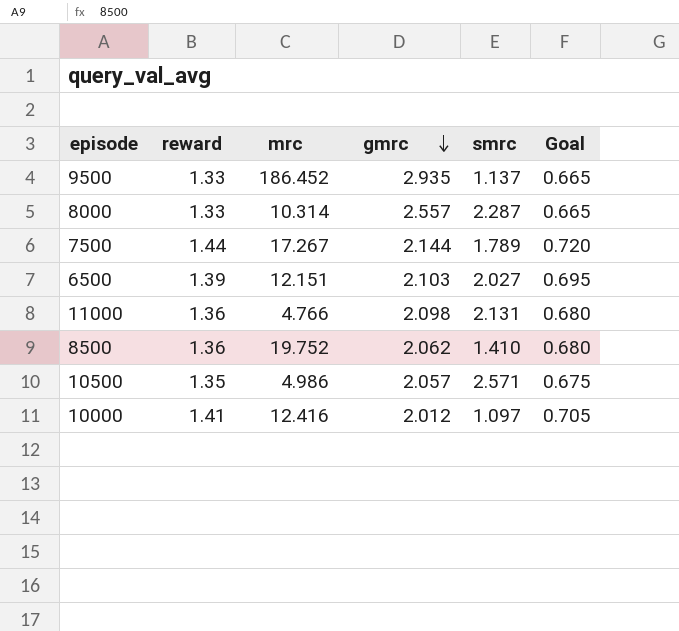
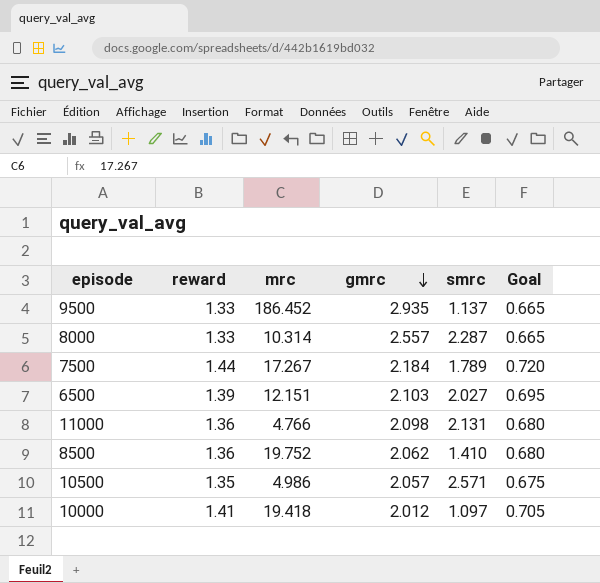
7500 | gmrc: 2.144 -> 2.184
10000 | mrc: 12.416 -> 19.418

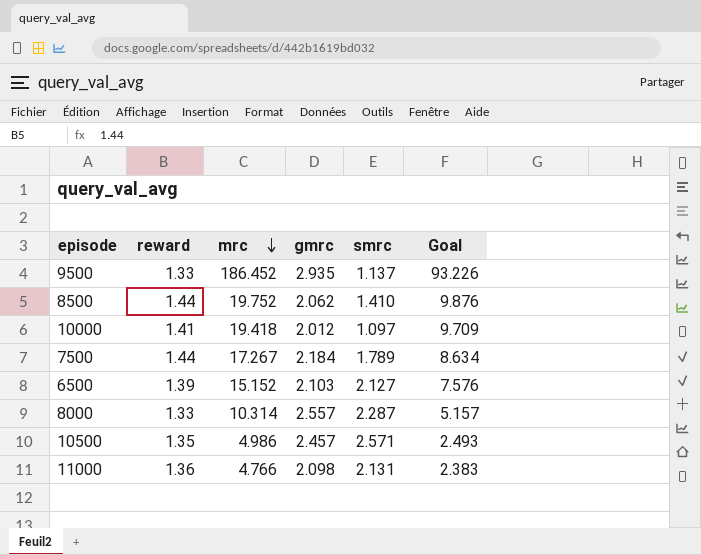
row order: gmrc descending -> mrc descending
column Goal | formula: [reward] * 0.5 -> [mrc] * 0.5
8500 | reward: 1.36 -> 1.44
6500 | mrc: 12.151 -> 15.152
6500 | smrc: 2.027 -> 2.127
10500 | gmrc: 2.057 -> 2.457

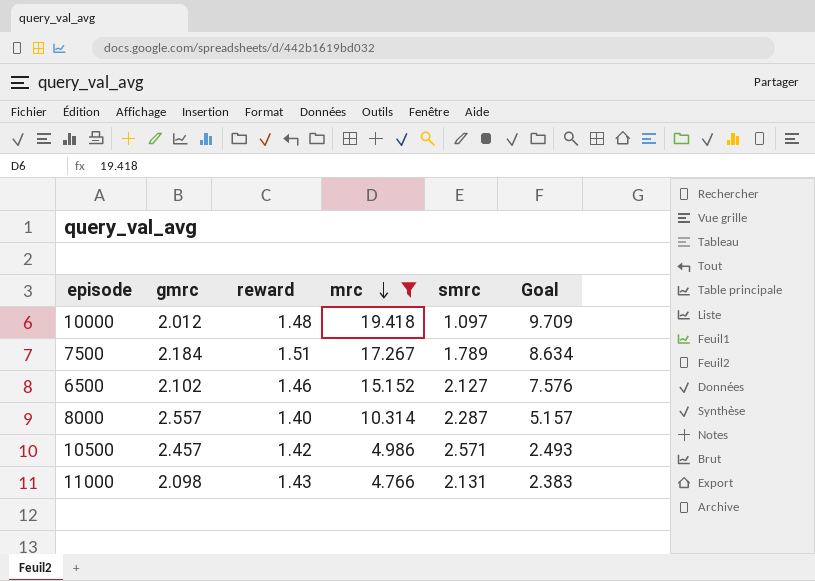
filter: none -> mrc <= 19.418
column gmrc | position: 4 -> 2
10000 | reward: 1.41 -> 1.48
7500 | reward: 1.44 -> 1.51
6500 | gmrc: 2.103 -> 2.102
6500 | reward: 1.39 -> 1.46
8000 | reward: 1.33 -> 1.40
10500 | reward: 1.35 -> 1.42
11000 | reward: 1.36 -> 1.43

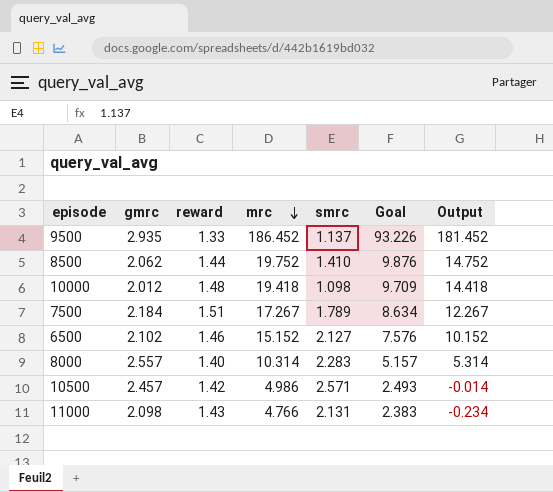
filter: mrc <= 19.418 -> none
column Output | formula: none -> [mrc] - 5
10000 | smrc: 1.097 -> 1.098
8000 | smrc: 2.287 -> 2.283

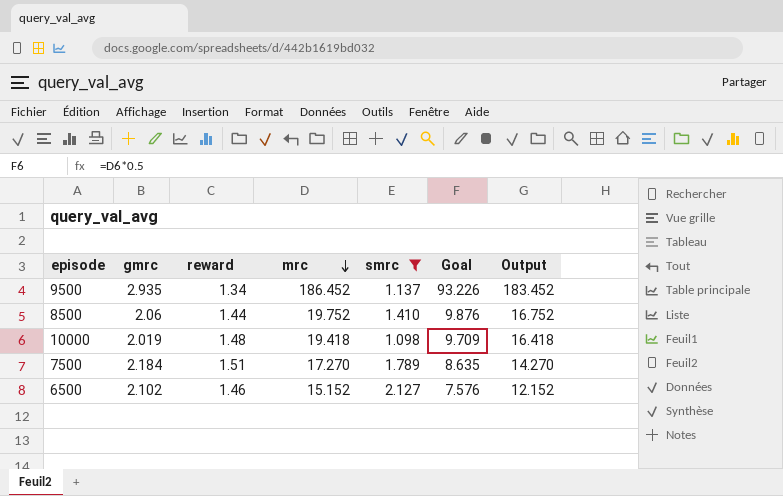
filter: none -> smrc <= 2.127
column Output | formula: [mrc] - 5 -> [mrc] - 3
9500 | reward: 1.33 -> 1.34
8500 | gmrc: 2.062 -> 2.06
10000 | gmrc: 2.012 -> 2.019
7500 | mrc: 17.267 -> 17.270
7500 | Goal: 8.634 -> 8.635

